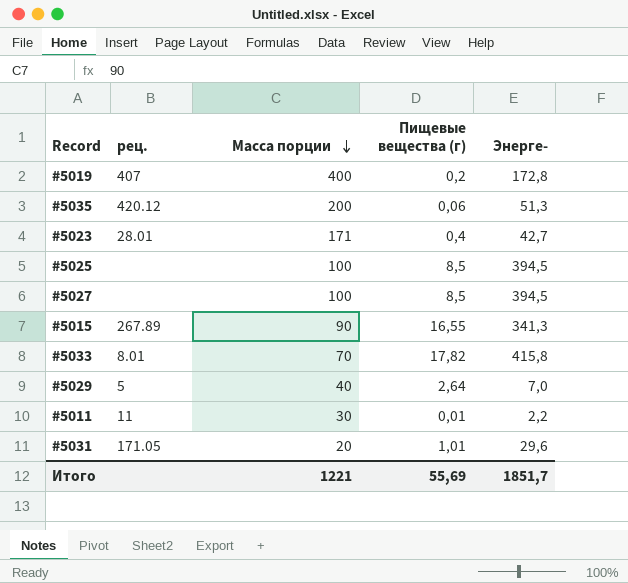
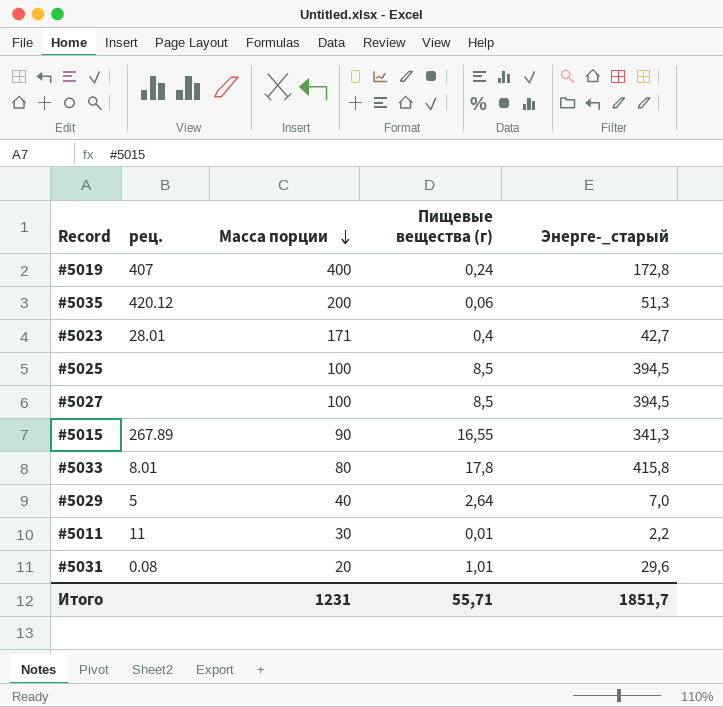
column name: Энерге- -> Энерге-_старый
#5019 | Пищевые вещества (г): 0,2 -> 0,24
#5033 | Масса порции: 70 -> 80
#5033 | Пищевые вещества (г): 17,82 -> 17,8
#5031 | рец.: 171.05 -> 0.08
Итого | Масса порции: 1221 -> 1231
Итого | Пищевые вещества (г): 55,69 -> 55,71

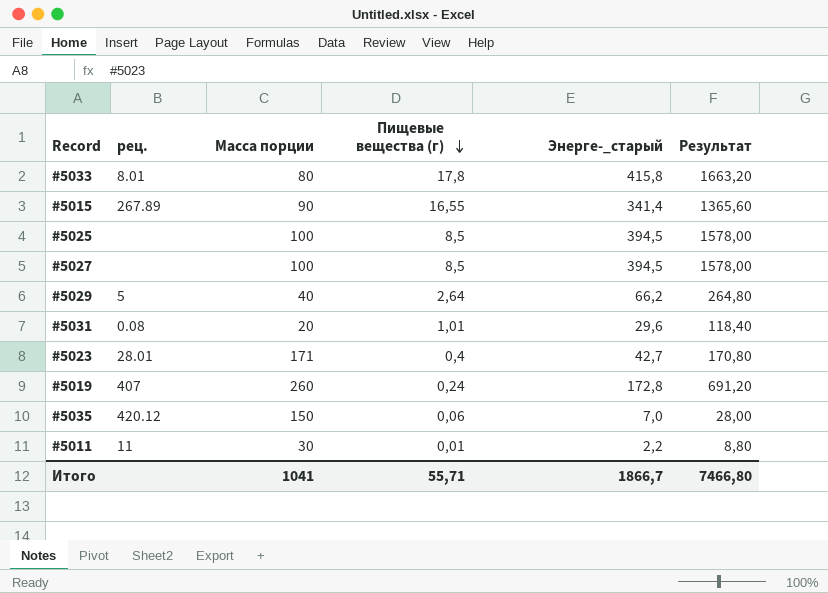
row order: Масса порции descending -> Пищевые вещества (г) descending
column Результат | formula: none -> [Энерге-_старый] * 4
#5015 | Энерге-_старый: 341,3 -> 341,4
#5029 | Энерге-_старый: 7,0 -> 66,2
#5019 | Масса порции: 400 -> 260
#5035 | Масса порции: 200 -> 150
#5035 | Энерге-_старый: 51,3 -> 7,0
Итого | Масса порции: 1231 -> 1041
Итого | Энерге-_старый: 1851,7 -> 1866,7

